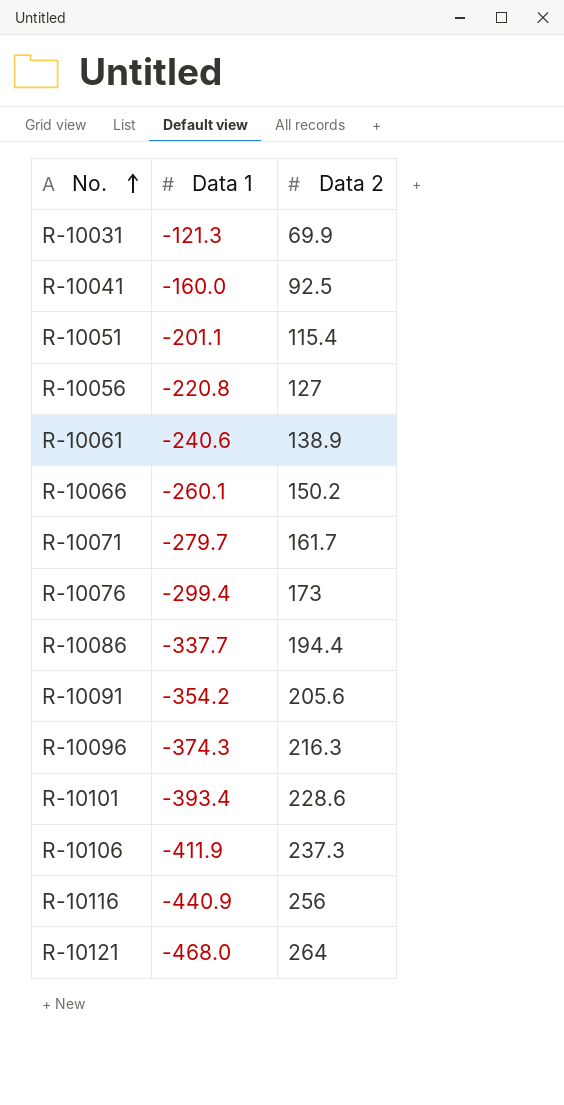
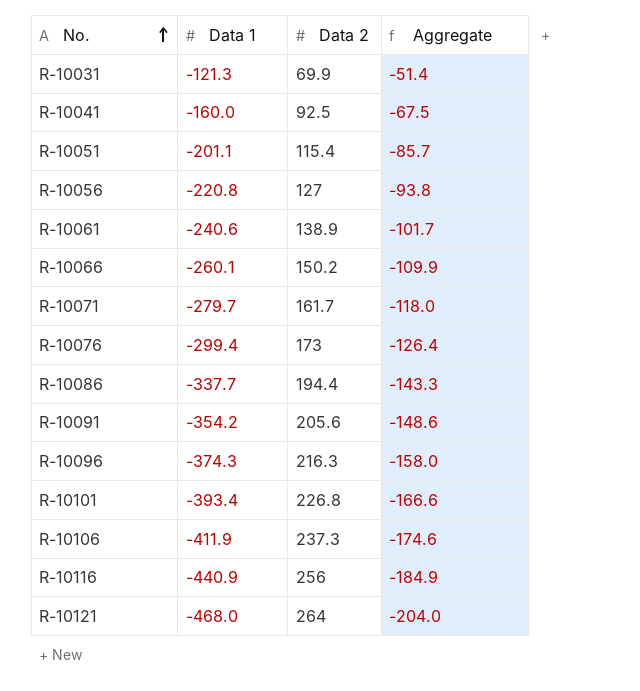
column Aggregate | formula: none -> [Data 1] + [Data 2]
R-10101 | Data 2: 228.6 -> 226.8

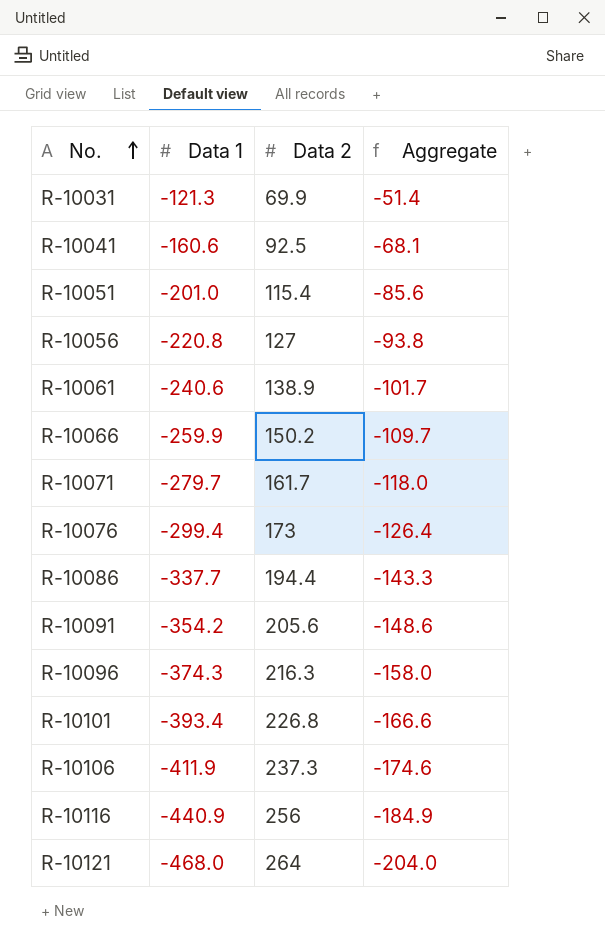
R-10041 | Data 1: -160.0 -> -160.6
R-10041 | Aggregate: -67.5 -> -68.1
R-10051 | Data 1: -201.1 -> -201.0
R-10051 | Aggregate: -85.7 -> -85.6
R-10066 | Data 1: -260.1 -> -259.9
R-10066 | Aggregate: -109.9 -> -109.7

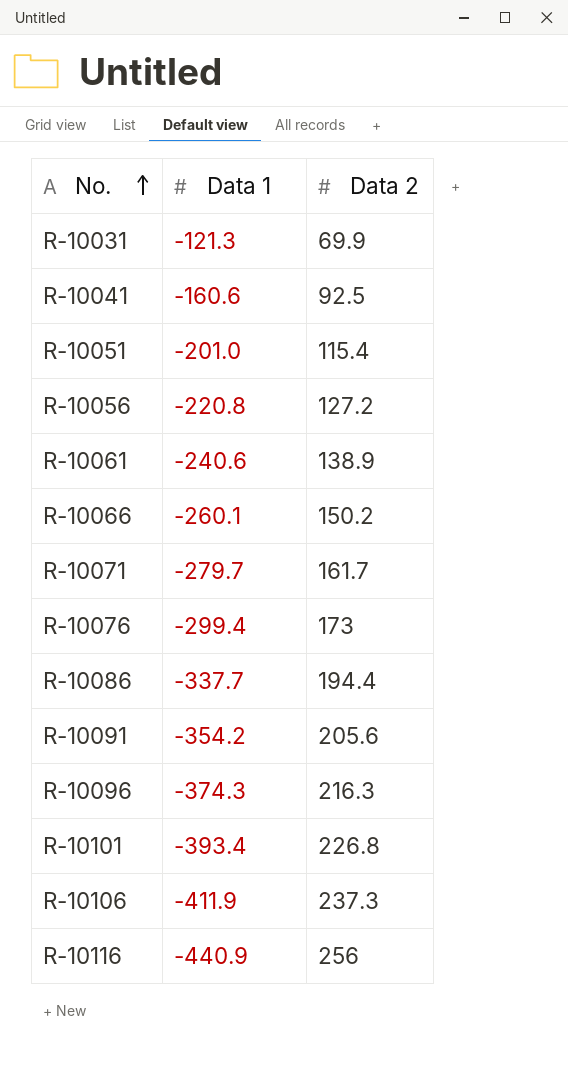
column Aggregate | formula: [Data 1] + [Data 2] -> none
row R-10121: -468.0 | 264 | -204.0 -> none
R-10056 | Data 2: 127 -> 127.2
R-10066 | Data 1: -259.9 -> -260.1

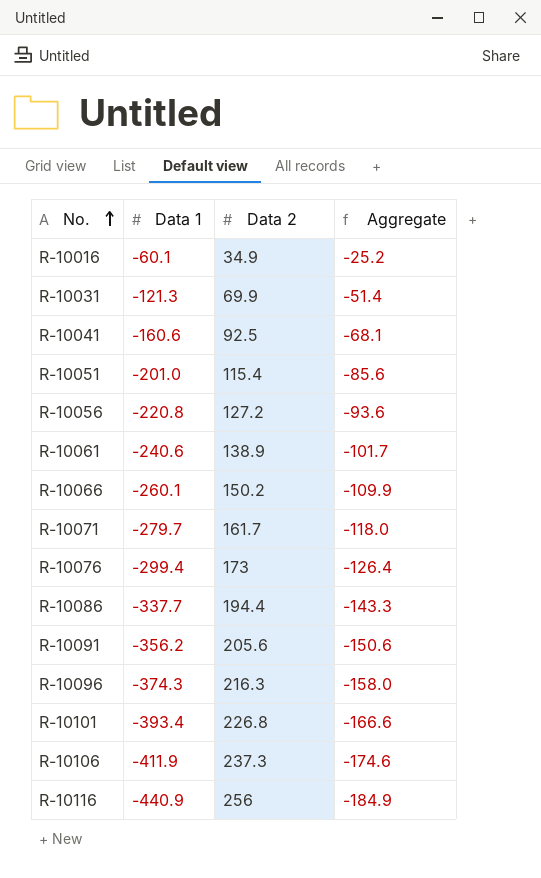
column Aggregate | formula: none -> [Data 1] + [Data 2]
row R-10016: none -> -60.1 | 34.9 | -25.2
R-10091 | Data 1: -354.2 -> -356.2

